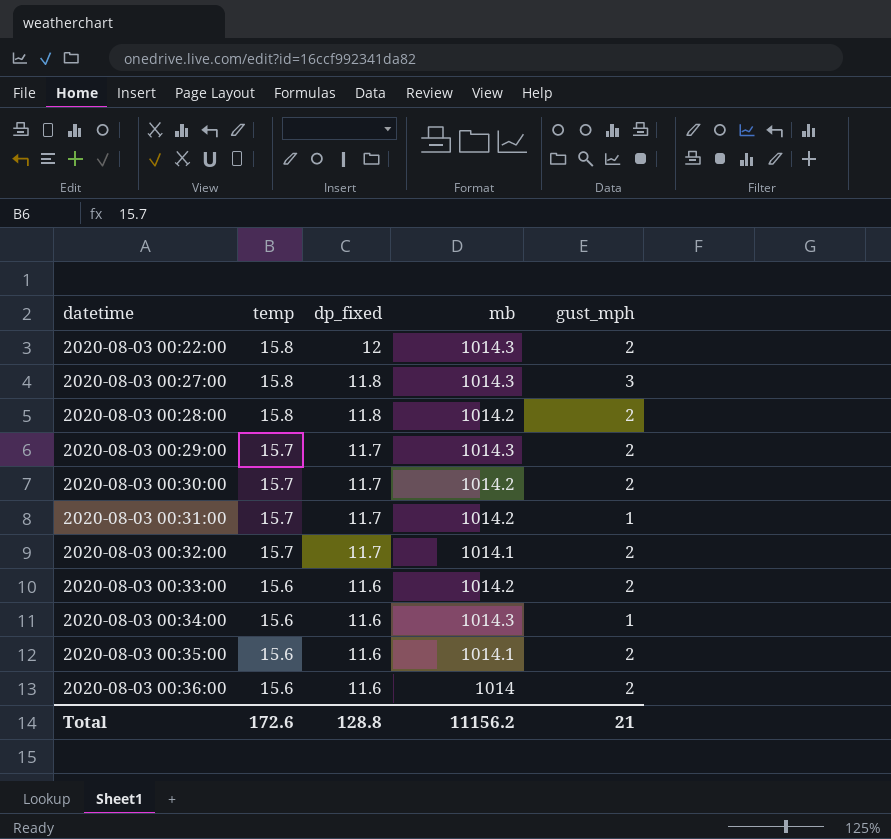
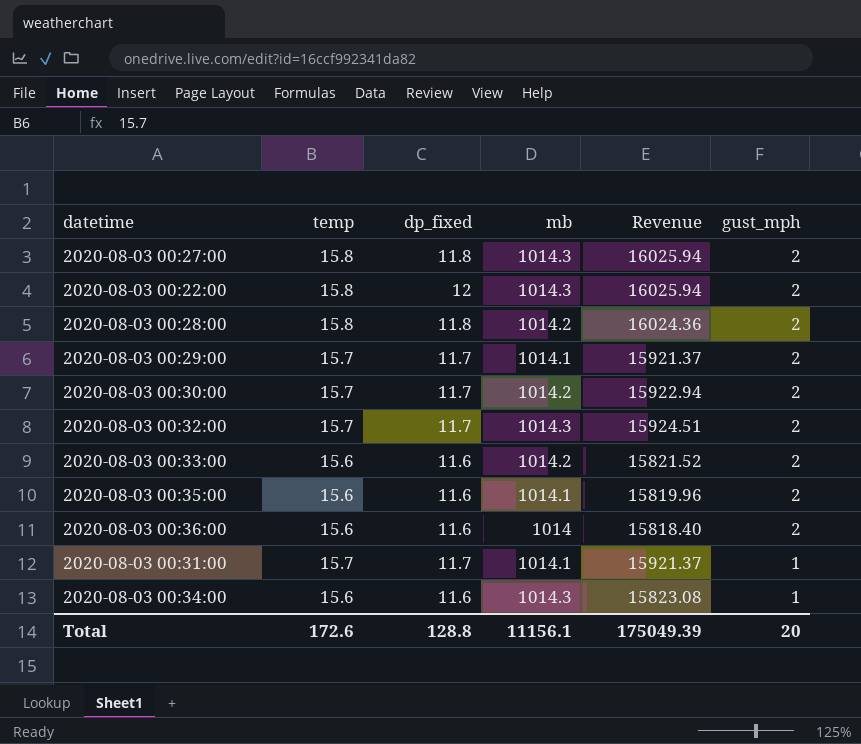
row order: datetime ascending -> gust_mph descending
column Revenue | formula: none -> [temp] * [mb]
2020-08-03 00:27:00 | gust_mph: 3 -> 2
2020-08-03 00:29:00 | mb: 1014.3 -> 1014.1
2020-08-03 00:32:00 | mb: 1014.1 -> 1014.3
2020-08-03 00:31:00 | mb: 1014.2 -> 1014.1
Total | mb: 11156.2 -> 11156.1
Total | gust_mph: 21 -> 20

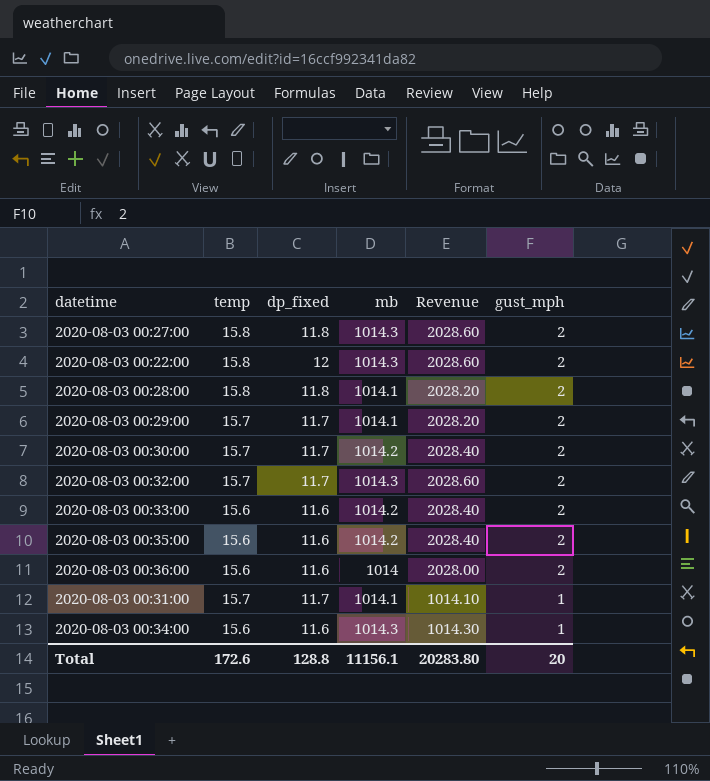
column Revenue | formula: [temp] * [mb] -> [mb] * [gust_mph]
2020-08-03 00:28:00 | mb: 1014.2 -> 1014.1
2020-08-03 00:35:00 | mb: 1014.1 -> 1014.2
Total | Revenue: 175049.39 -> 20283.80

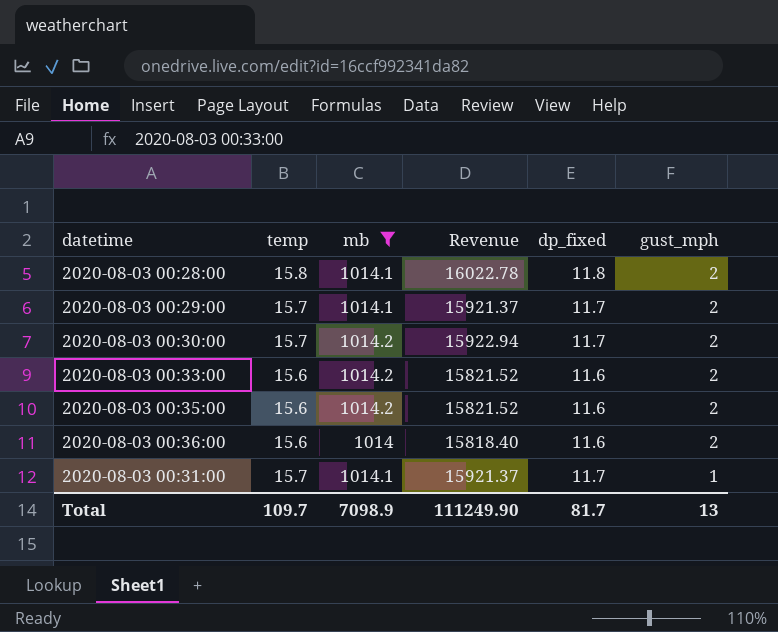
filter: none -> mb != 1014.3
column Revenue | formula: [mb] * [gust_mph] -> [temp] * [mb]
column dp_fixed | position: 3 -> 5
Total | temp: 172.6 -> 109.7
Total | mb: 11156.1 -> 7098.9
Total | Revenue: 20283.80 -> 111249.90
Total | dp_fixed: 128.8 -> 81.7
Total | gust_mph: 20 -> 13

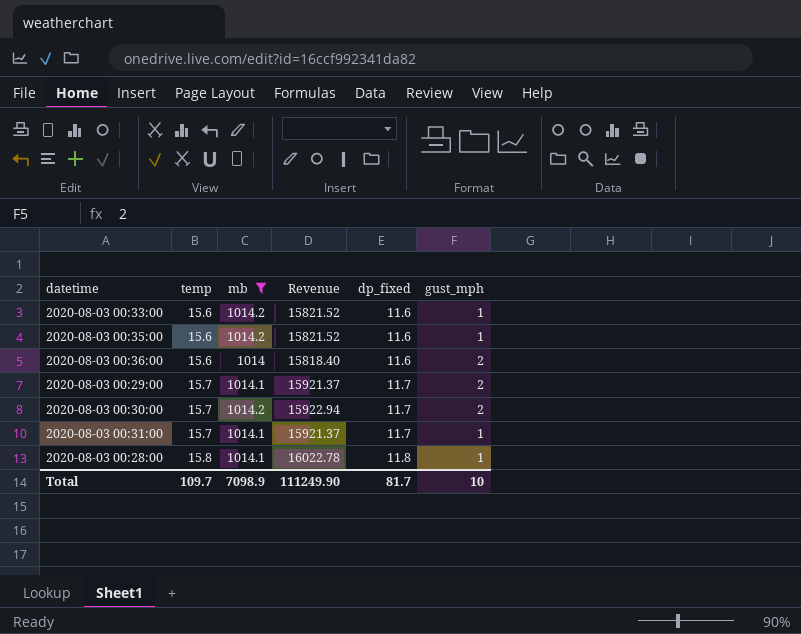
row order: gust_mph descending -> temp ascending
2020-08-03 00:33:00 | gust_mph: 2 -> 1
2020-08-03 00:35:00 | gust_mph: 2 -> 1
2020-08-03 00:28:00 | gust_mph: 2 -> 1
Total | gust_mph: 13 -> 10

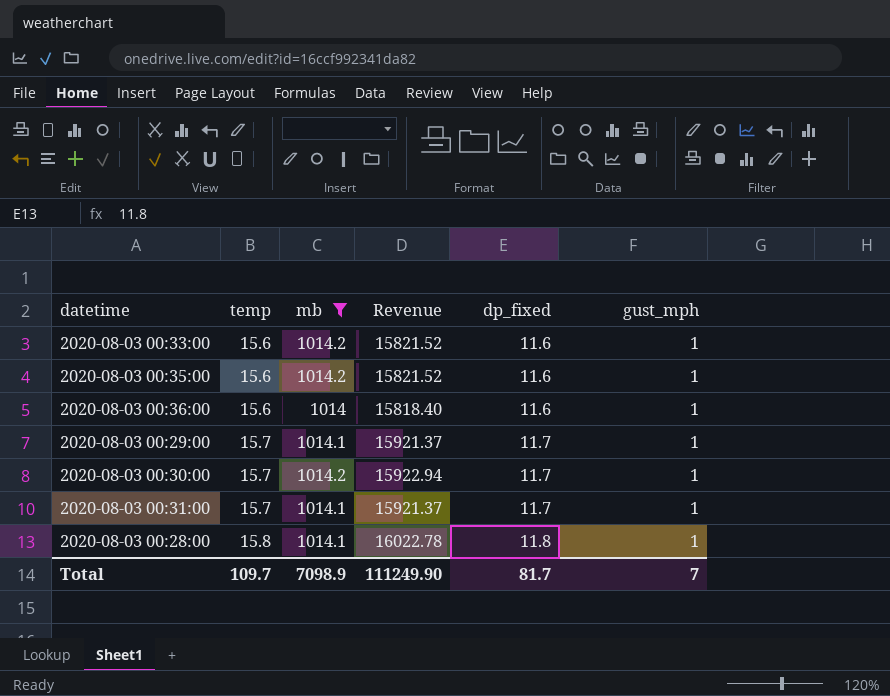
2020-08-03 00:36:00 | gust_mph: 2 -> 1
2020-08-03 00:29:00 | gust_mph: 2 -> 1
2020-08-03 00:30:00 | gust_mph: 2 -> 1
Total | gust_mph: 10 -> 7

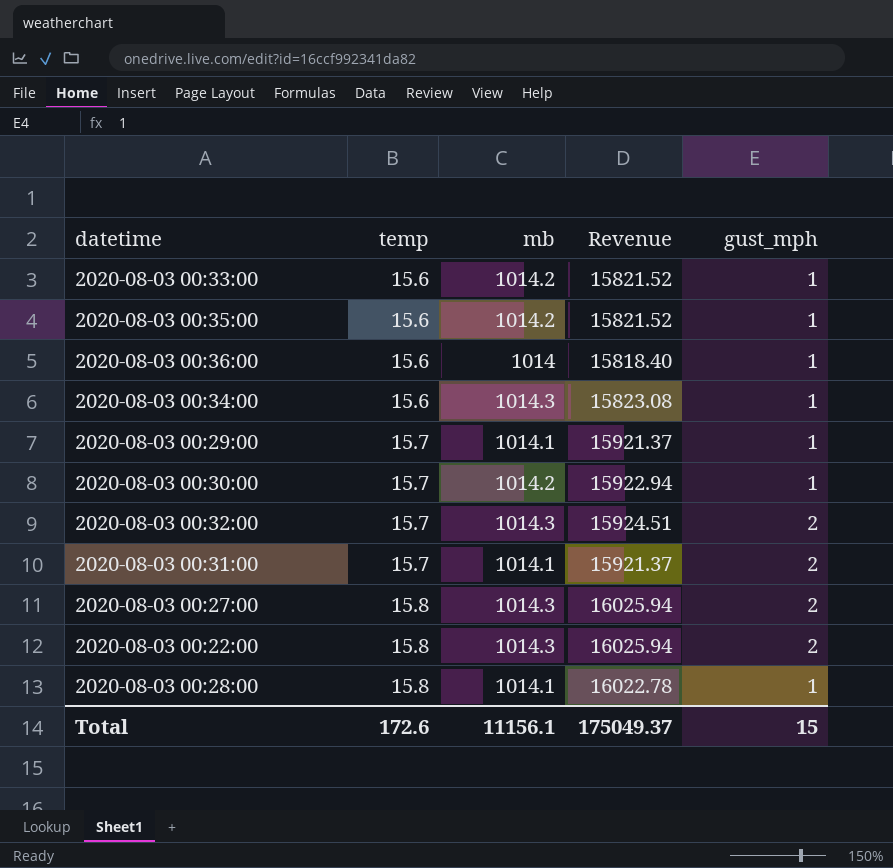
filter: mb != 1014.3 -> none
column dp_fixed | position: 5 -> none
2020-08-03 00:31:00 | gust_mph: 1 -> 2
Total | temp: 109.7 -> 172.6
Total | mb: 7098.9 -> 11156.1
Total | Revenue: 111249.90 -> 175049.37
Total | gust_mph: 7 -> 15

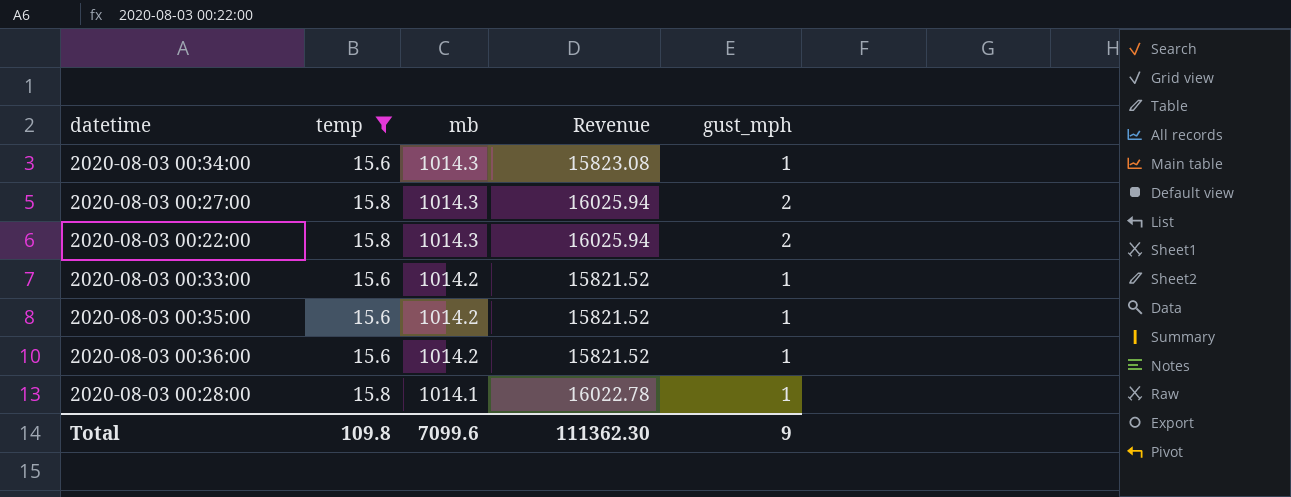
filter: none -> temp != 15.7
row order: temp ascending -> mb descending
2020-08-03 00:36:00 | mb: 1014 -> 1014.2
2020-08-03 00:36:00 | Revenue: 15818.40 -> 15821.52
Total | temp: 172.6 -> 109.8
Total | mb: 11156.1 -> 7099.6
Total | Revenue: 175049.37 -> 111362.30
Total | gust_mph: 15 -> 9

